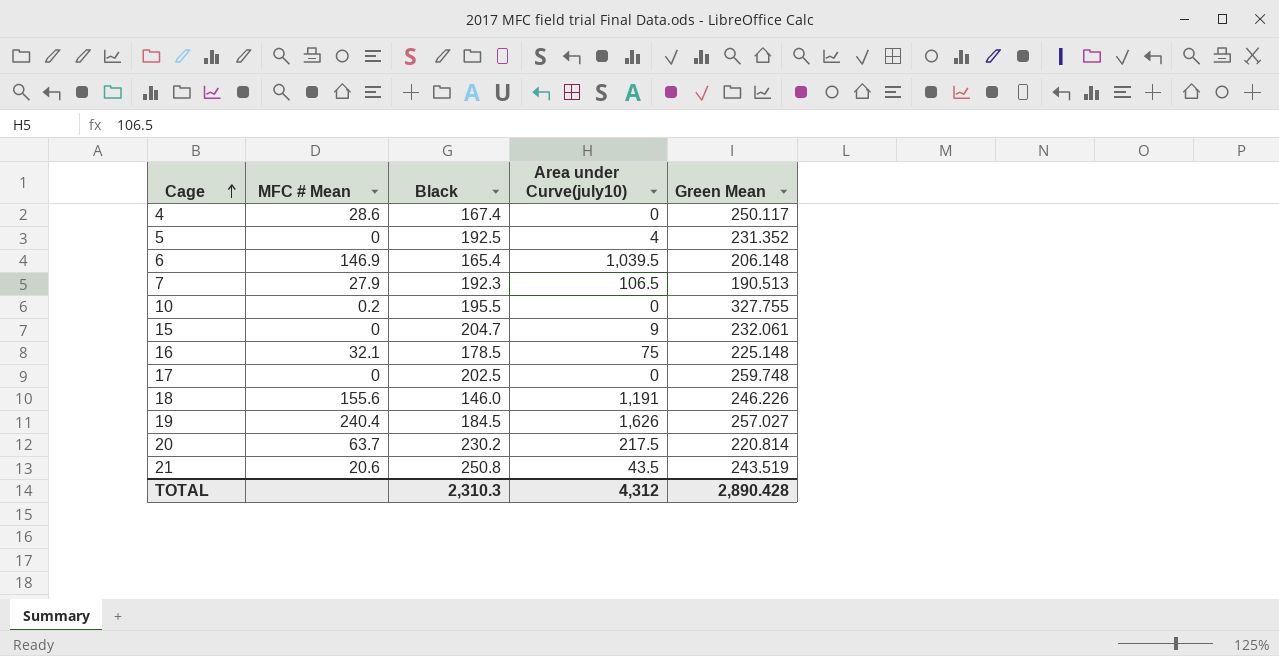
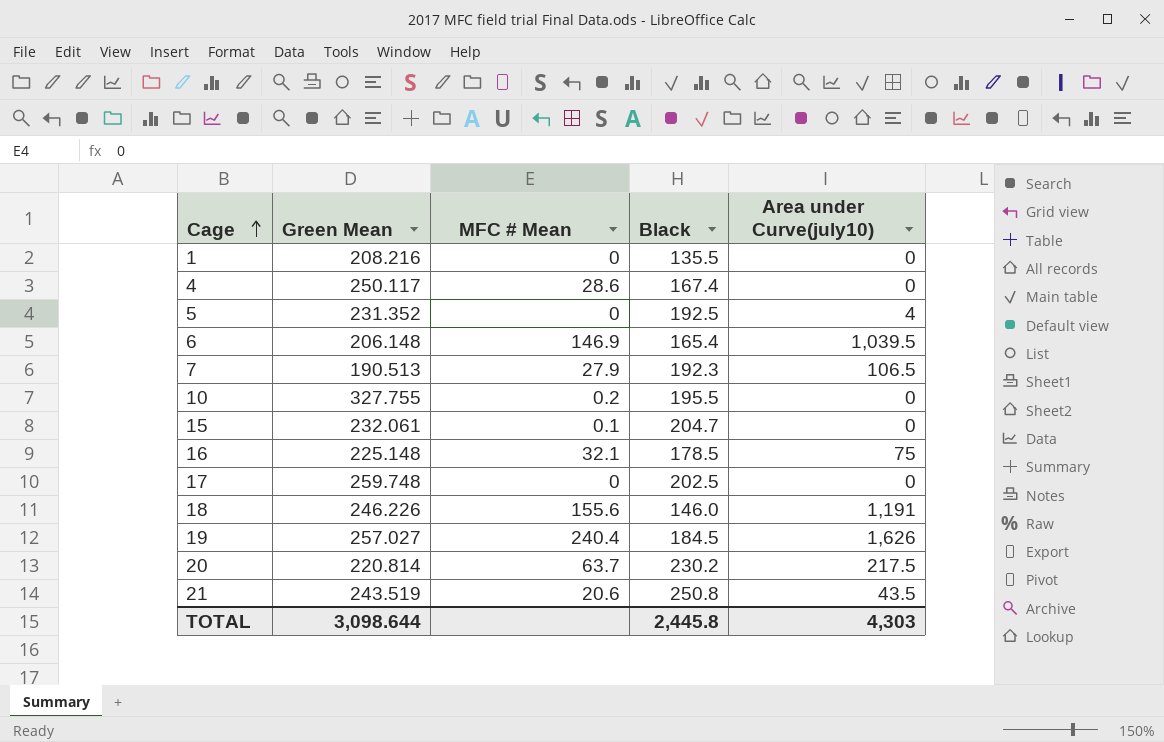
column Green Mean | position: 5 -> 2
row 1: none -> 208.216 | 0 | 135.5 | 0
15 | MFC # Mean: 0 -> 0.1
15 | Area under Curve(july10): 9 -> 0
TOTAL | Green Mean: 2,890.428 -> 3,098.644
TOTAL | Black: 2,310.3 -> 2,445.8
TOTAL | Area under Curve(july10): 4,312 -> 4,303

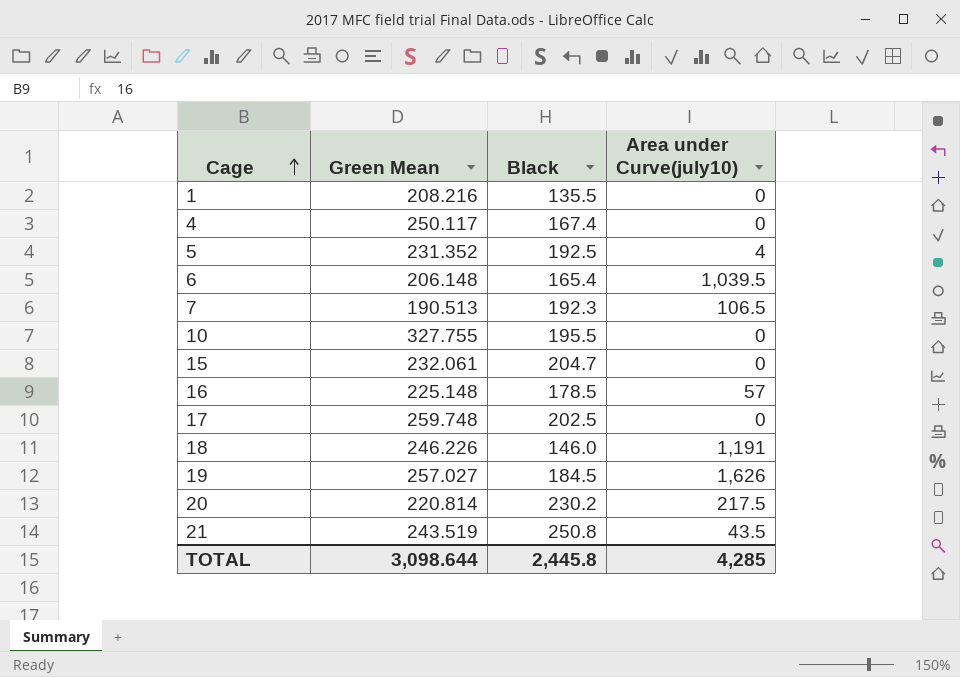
column MFC # Mean | position: 3 -> none
16 | Area under Curve(july10): 75 -> 57
TOTAL | Area under Curve(july10): 4,303 -> 4,285

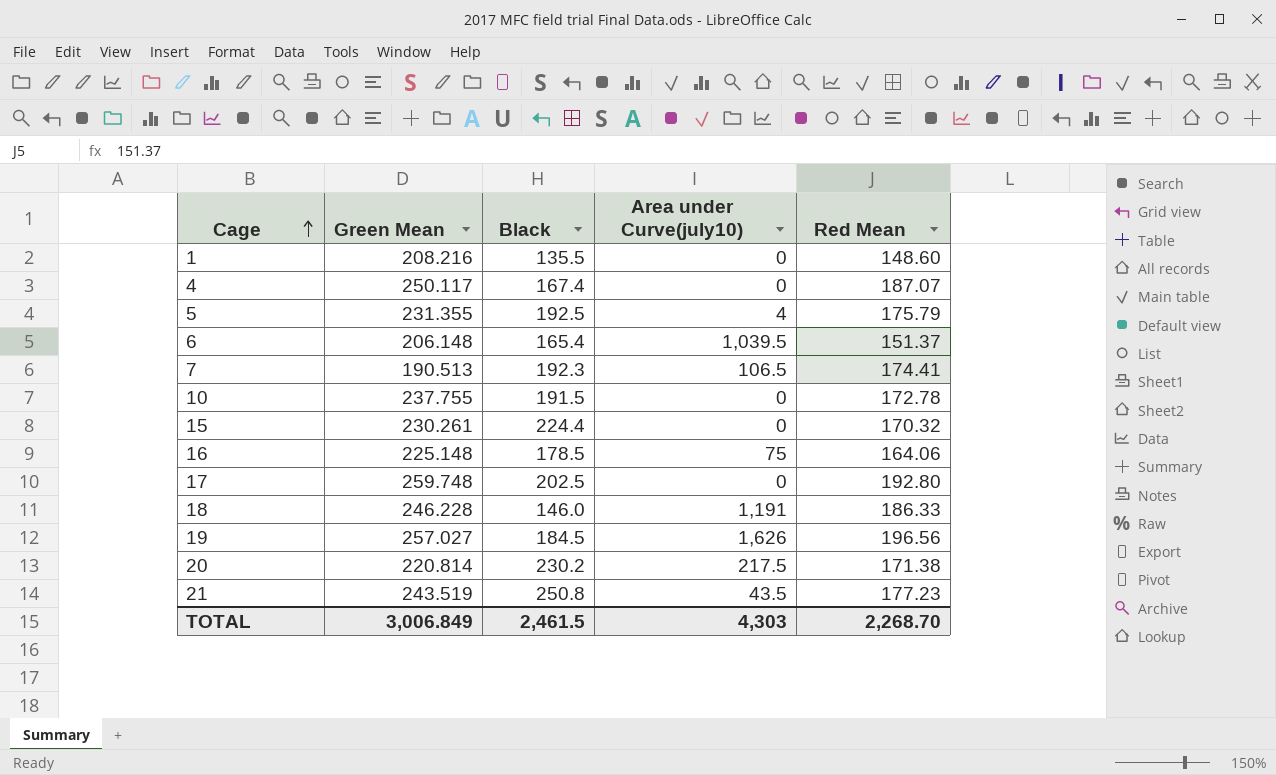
column Red Mean | position: none -> 5
5 | Green Mean: 231.352 -> 231.355
10 | Green Mean: 327.755 -> 237.755
10 | Black: 195.5 -> 191.5
15 | Green Mean: 232.061 -> 230.261
15 | Black: 204.7 -> 224.4
16 | Area under Curve(july10): 57 -> 75
18 | Green Mean: 246.226 -> 246.228
TOTAL | Green Mean: 3,098.644 -> 3,006.849
TOTAL | Black: 2,445.8 -> 2,461.5
TOTAL | Area under Curve(july10): 4,285 -> 4,303

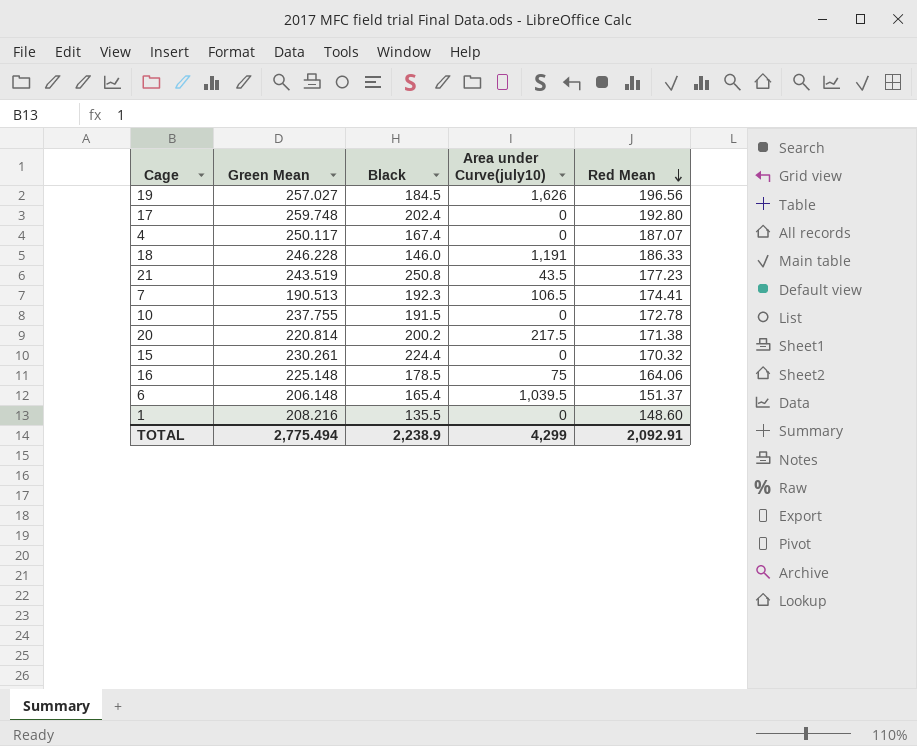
row order: Cage ascending -> Red Mean descending
row 5: 231.355 | 192.5 | 4 | 175.79 -> none
17 | Black: 202.5 -> 202.4
20 | Black: 230.2 -> 200.2
TOTAL | Green Mean: 3,006.849 -> 2,775.494
TOTAL | Black: 2,461.5 -> 2,238.9
TOTAL | Area under Curve(july10): 4,303 -> 4,299
TOTAL | Red Mean: 2,268.70 -> 2,092.91

